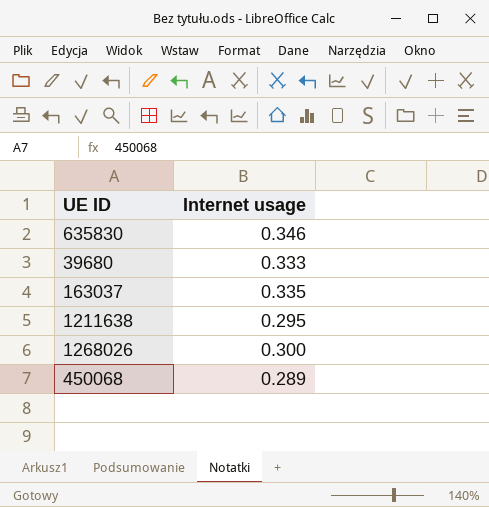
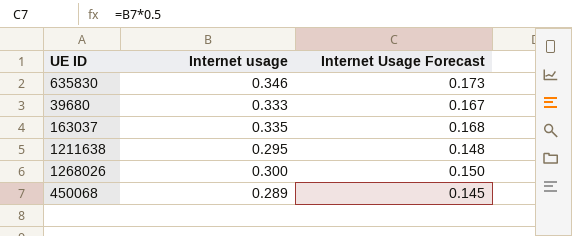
column Internet Usage Forecast | formula: none -> [Internet usage] * 0.5

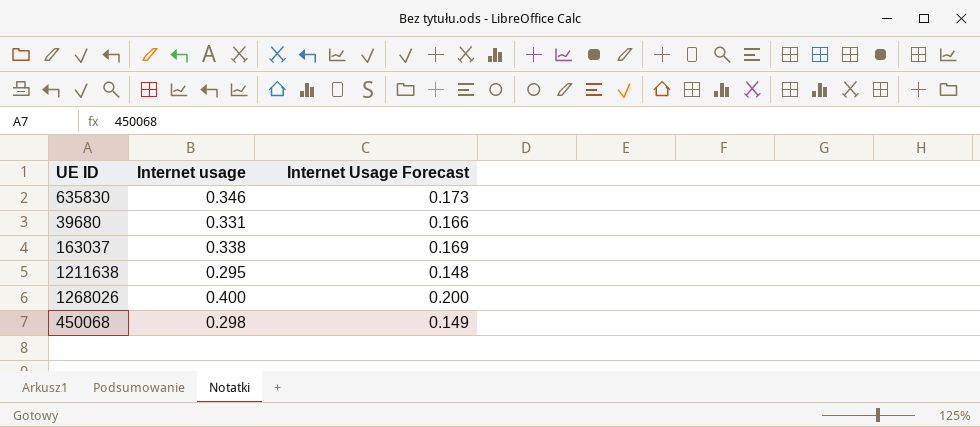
39680 | Internet usage: 0.333 -> 0.331
39680 | Internet Usage Forecast: 0.167 -> 0.166
163037 | Internet usage: 0.335 -> 0.338
163037 | Internet Usage Forecast: 0.168 -> 0.169
1268026 | Internet usage: 0.300 -> 0.400
1268026 | Internet Usage Forecast: 0.150 -> 0.200
450068 | Internet usage: 0.289 -> 0.298
450068 | Internet Usage Forecast: 0.145 -> 0.149

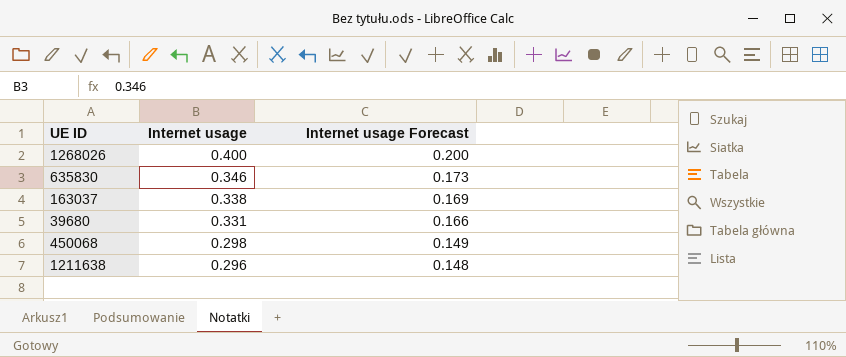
row order: none -> Internet usage descending
column name: Internet Usage Forecast -> Internet usage Forecast
1211638 | Internet usage: 0.295 -> 0.296

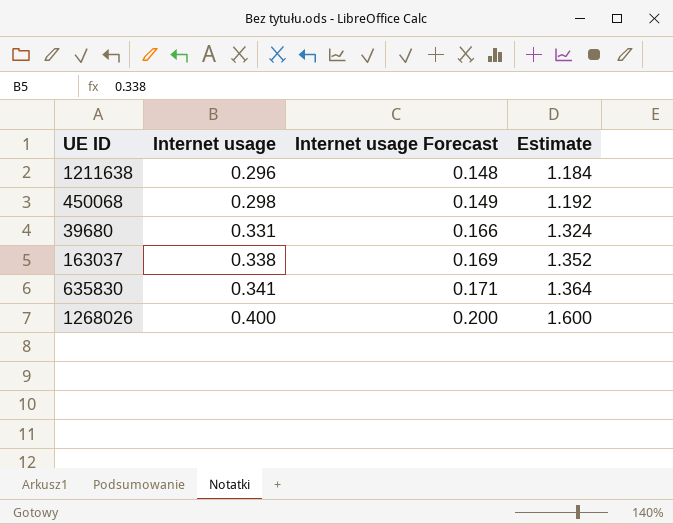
row order: Internet usage descending -> Internet usage ascending
column Estimate | formula: none -> [Internet usage] * 4
635830 | Internet usage: 0.346 -> 0.341
635830 | Internet usage Forecast: 0.173 -> 0.171

